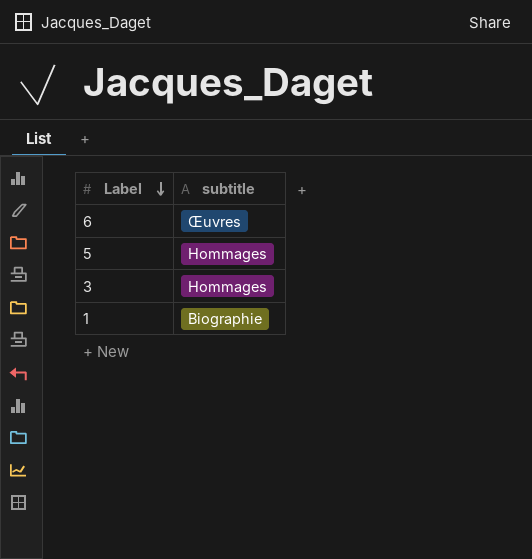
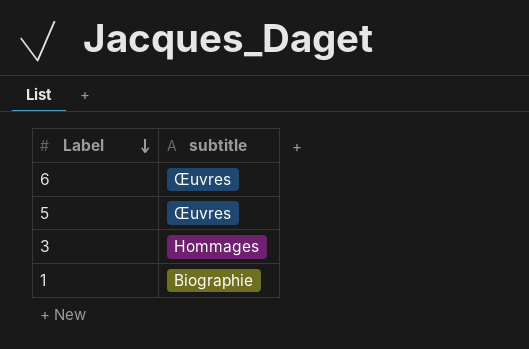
5 | subtitle: Hommages -> Œuvres

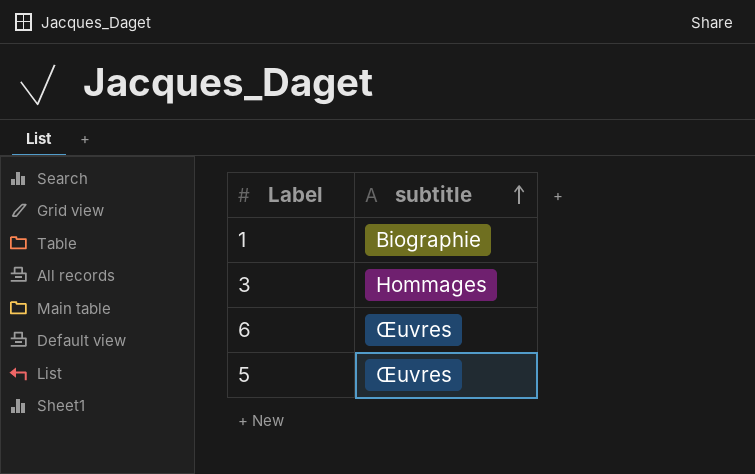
row order: Label descending -> subtitle ascending

